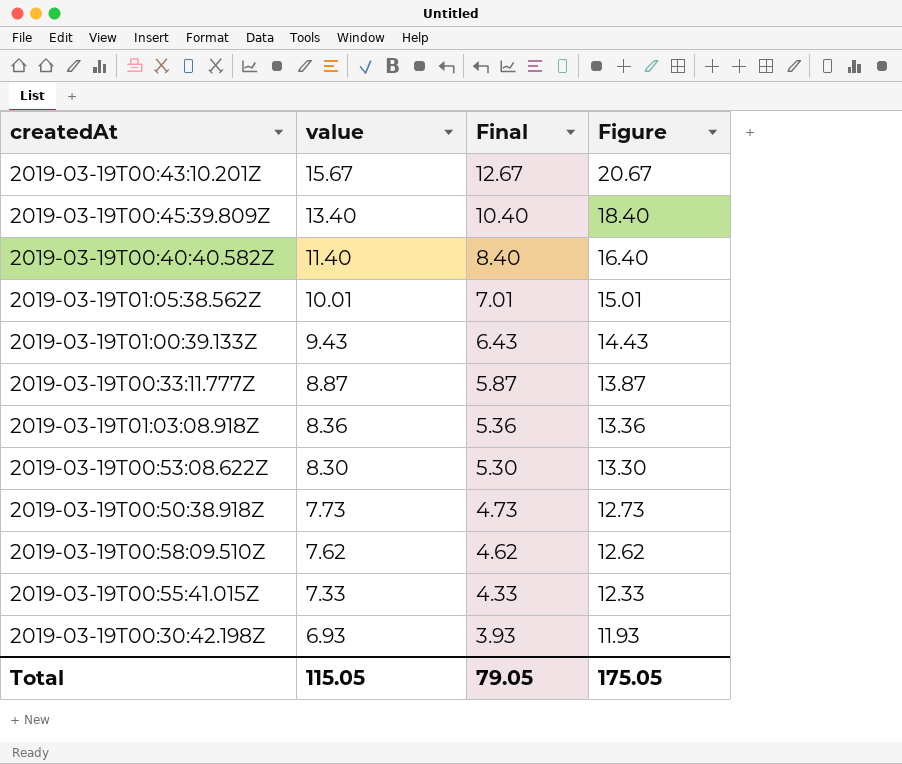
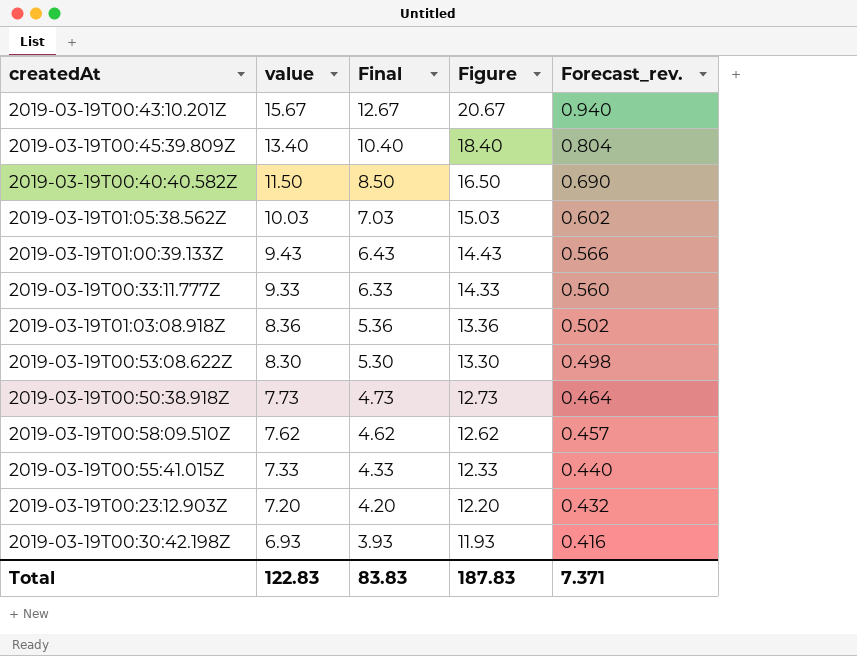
column Forecast_rev. | formula: none -> [value] * 0.06
2019-03-19T00:40:40.582Z | value: 11.40 -> 11.50
2019-03-19T00:40:40.582Z | Final: 8.40 -> 8.50
2019-03-19T00:40:40.582Z | Figure: 16.40 -> 16.50
2019-03-19T01:05:38.562Z | value: 10.01 -> 10.03
2019-03-19T01:05:38.562Z | Final: 7.01 -> 7.03
2019-03-19T01:05:38.562Z | Figure: 15.01 -> 15.03
2019-03-19T00:33:11.777Z | value: 8.87 -> 9.33
2019-03-19T00:33:11.777Z | Final: 5.87 -> 6.33
2019-03-19T00:33:11.777Z | Figure: 13.87 -> 14.33
row 2019-03-19T00:23:12.903Z: none -> 7.20 | 4.20 | 12.20 | 0.432
Total | value: 115.05 -> 122.83
Total | Final: 79.05 -> 83.83
Total | Figure: 175.05 -> 187.83

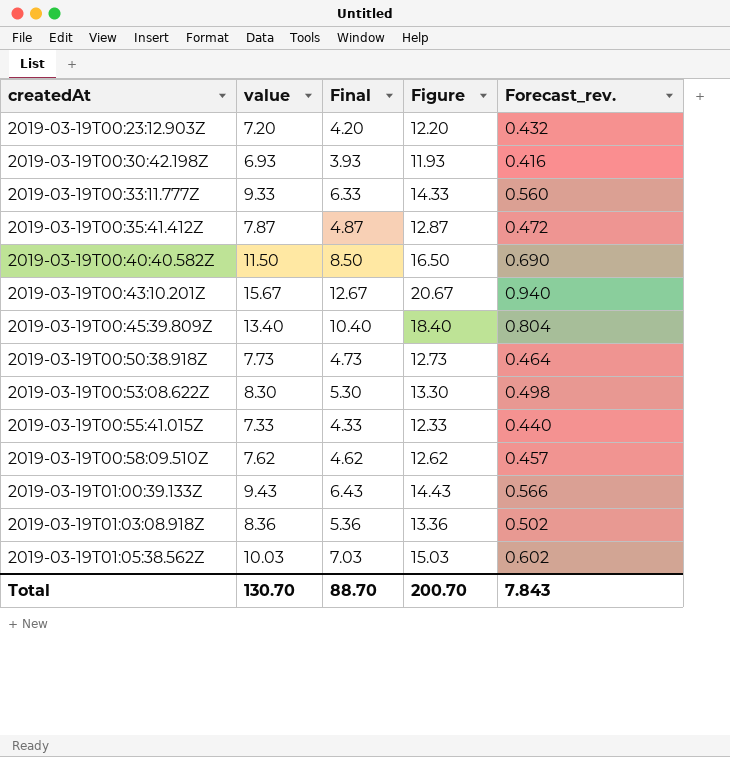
row order: value descending -> createdAt ascending
row 2019-03-19T00:35:41.412Z: none -> 7.87 | 4.87 | 12.87 | 0.472
Total | value: 122.83 -> 130.70
Total | Final: 83.83 -> 88.70
Total | Figure: 187.83 -> 200.70
Total | Forecast_rev.: 7.371 -> 7.843

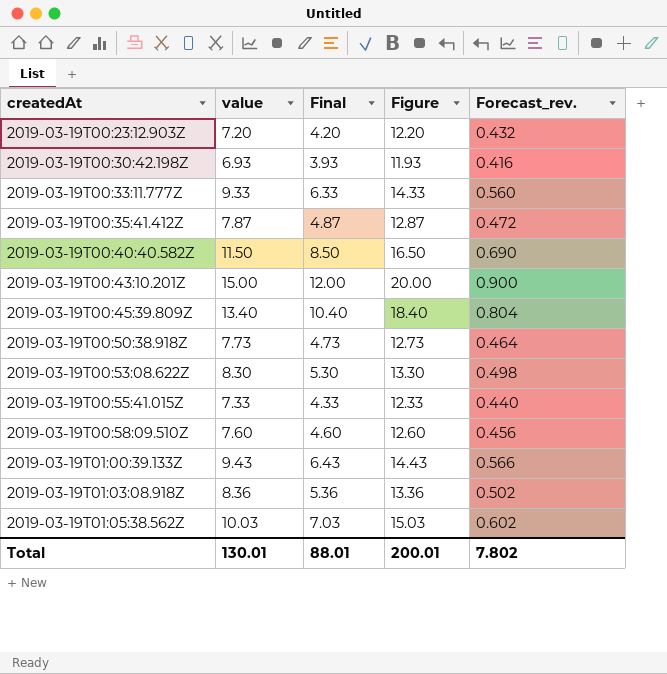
2019-03-19T00:43:10.201Z | value: 15.67 -> 15.00
2019-03-19T00:43:10.201Z | Final: 12.67 -> 12.00
2019-03-19T00:43:10.201Z | Figure: 20.67 -> 20.00
2019-03-19T00:43:10.201Z | Forecast_rev.: 0.940 -> 0.900
2019-03-19T00:58:09.510Z | value: 7.62 -> 7.60
2019-03-19T00:58:09.510Z | Final: 4.62 -> 4.60
2019-03-19T00:58:09.510Z | Figure: 12.62 -> 12.60
2019-03-19T00:58:09.510Z | Forecast_rev.: 0.457 -> 0.456
Total | value: 130.70 -> 130.01
Total | Final: 88.70 -> 88.01
Total | Figure: 200.70 -> 200.01
Total | Forecast_rev.: 7.843 -> 7.802

